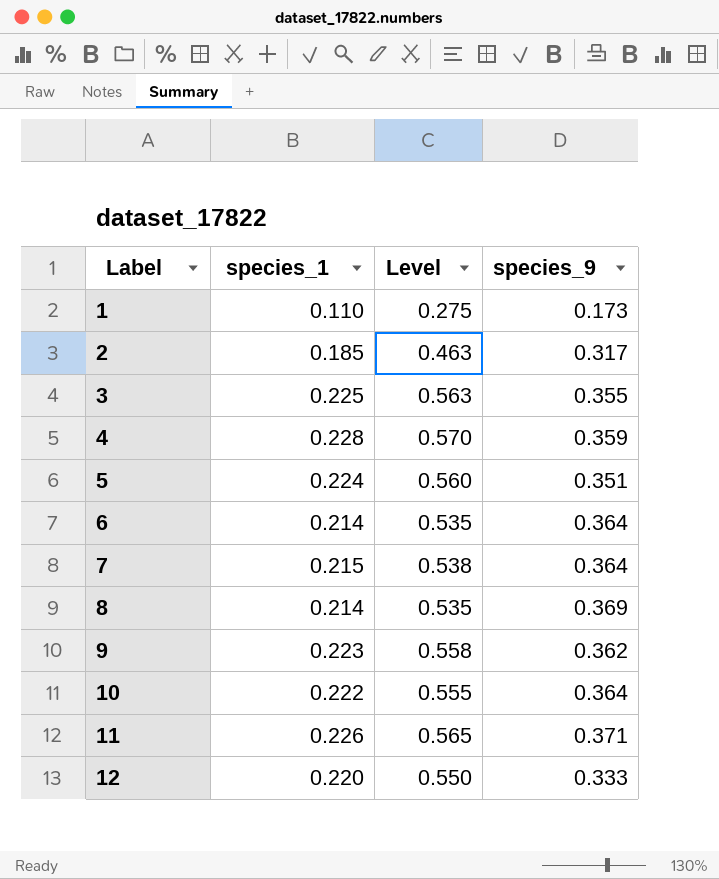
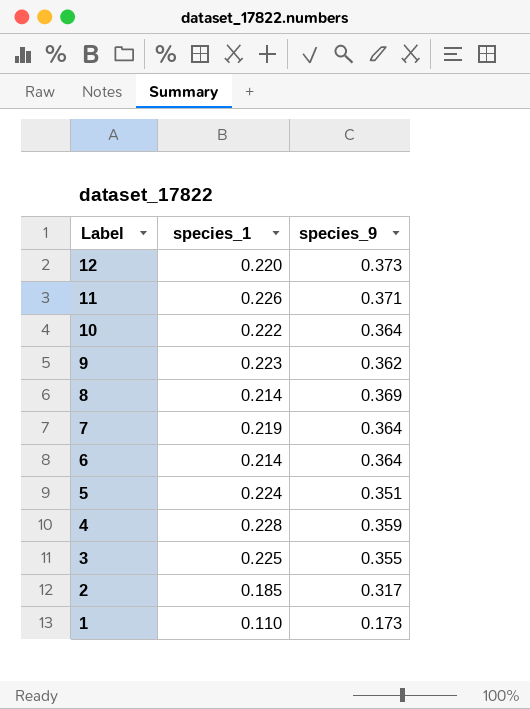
row order: Label ascending -> Label descending
column Level | formula: [species_1] * 2.5 -> none
12 | species_9: 0.333 -> 0.373
7 | species_1: 0.215 -> 0.219

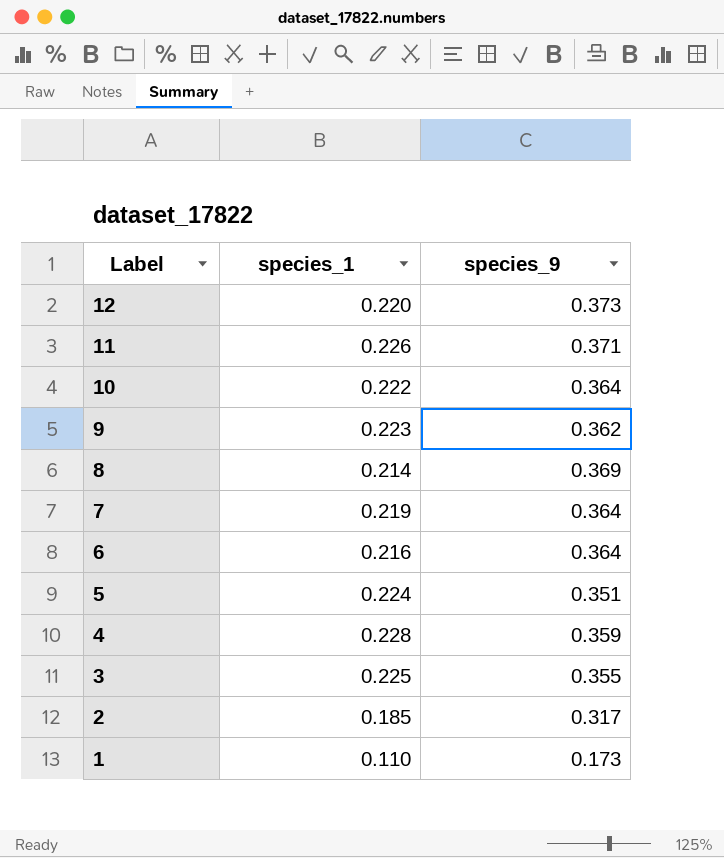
6 | species_1: 0.214 -> 0.216

